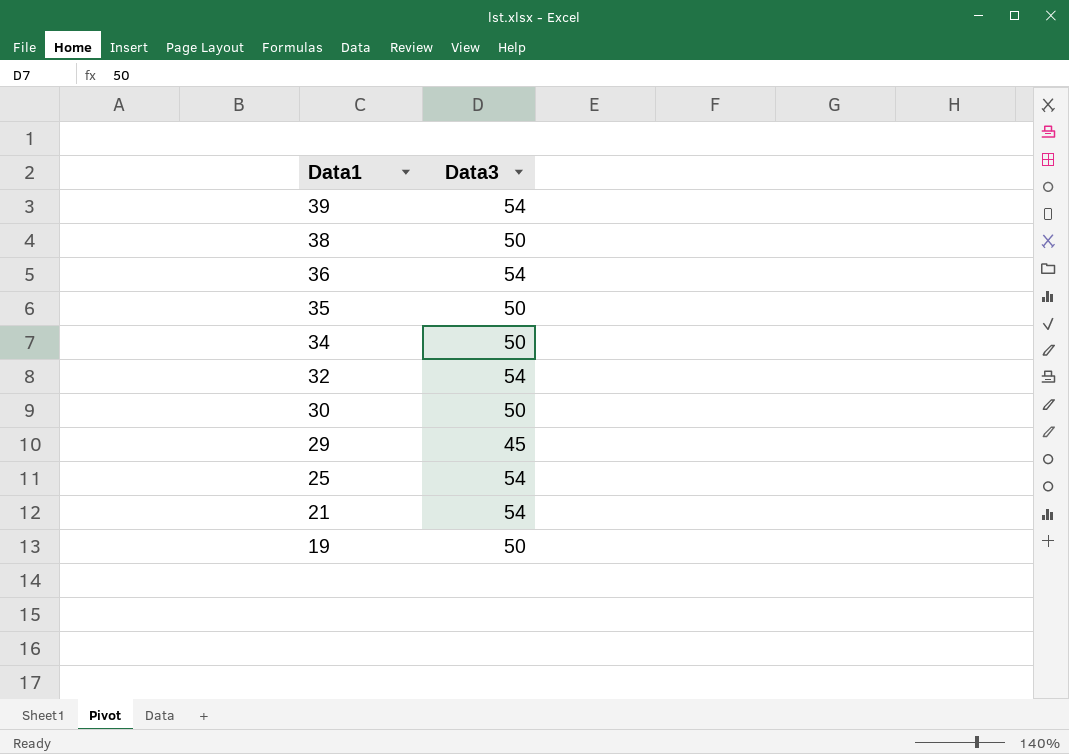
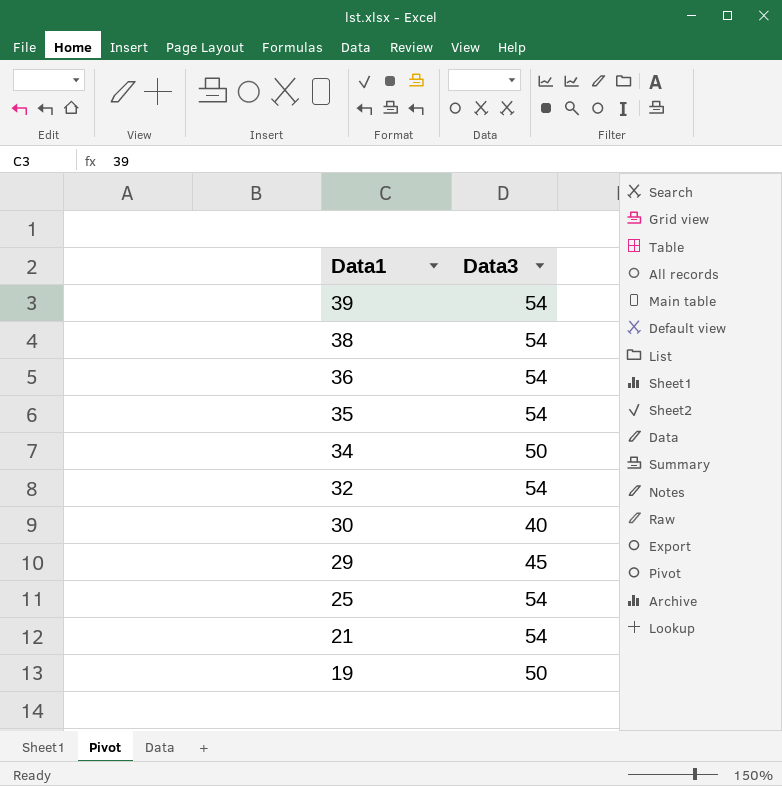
38 | Data3: 50 -> 54
35 | Data3: 50 -> 54
30 | Data3: 50 -> 40

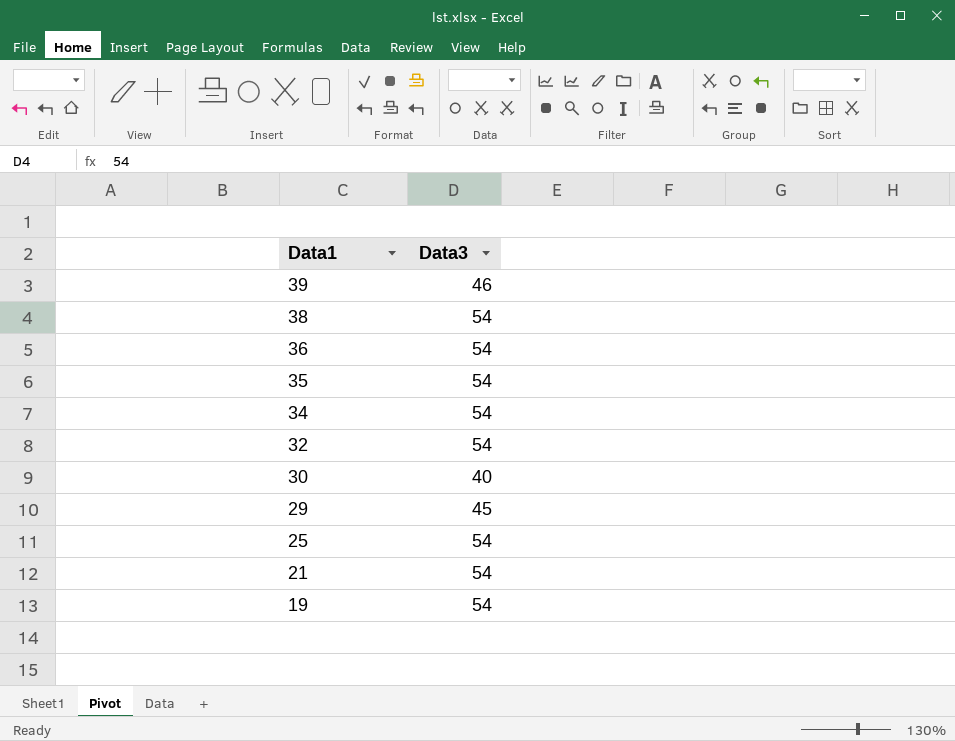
39 | Data3: 54 -> 46
34 | Data3: 50 -> 54
19 | Data3: 50 -> 54

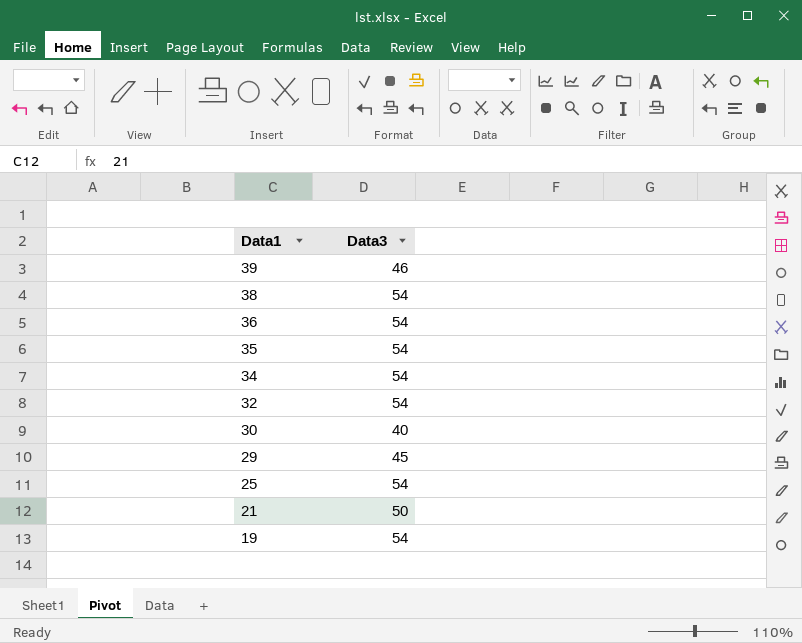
21 | Data3: 54 -> 50

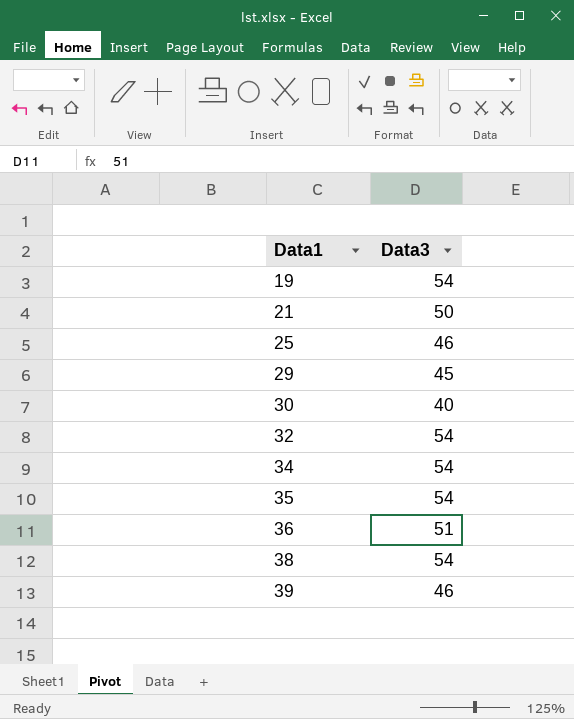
row order: Data1 descending -> Data1 ascending
25 | Data3: 54 -> 46
36 | Data3: 54 -> 51

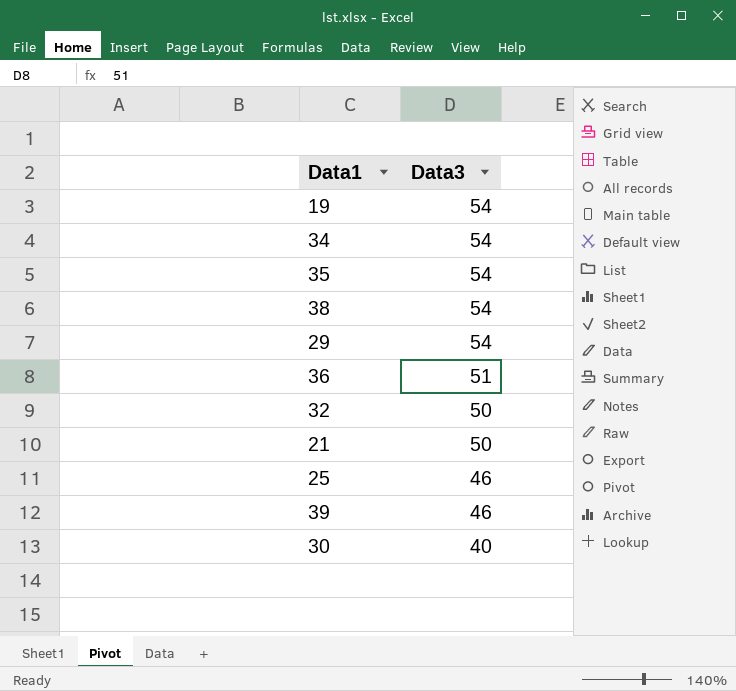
row order: Data1 ascending -> Data3 descending
29 | Data3: 45 -> 54
32 | Data3: 54 -> 50

